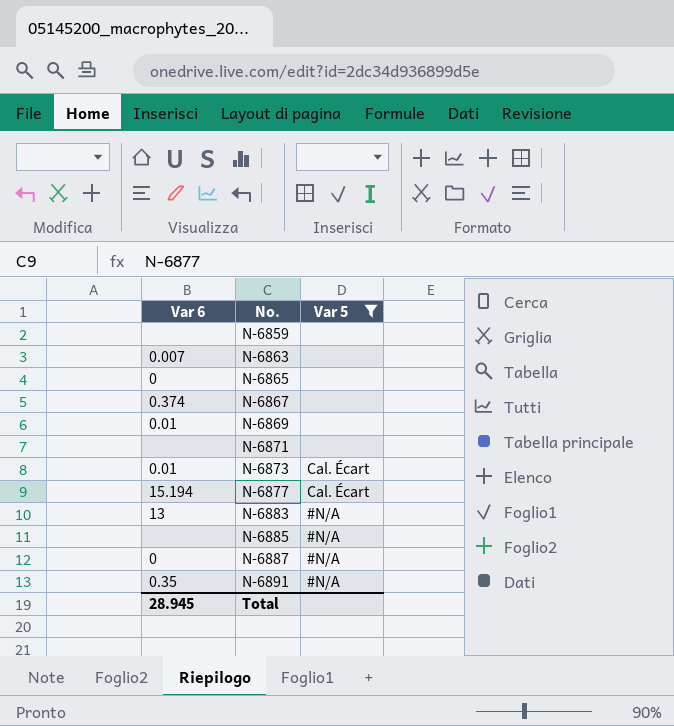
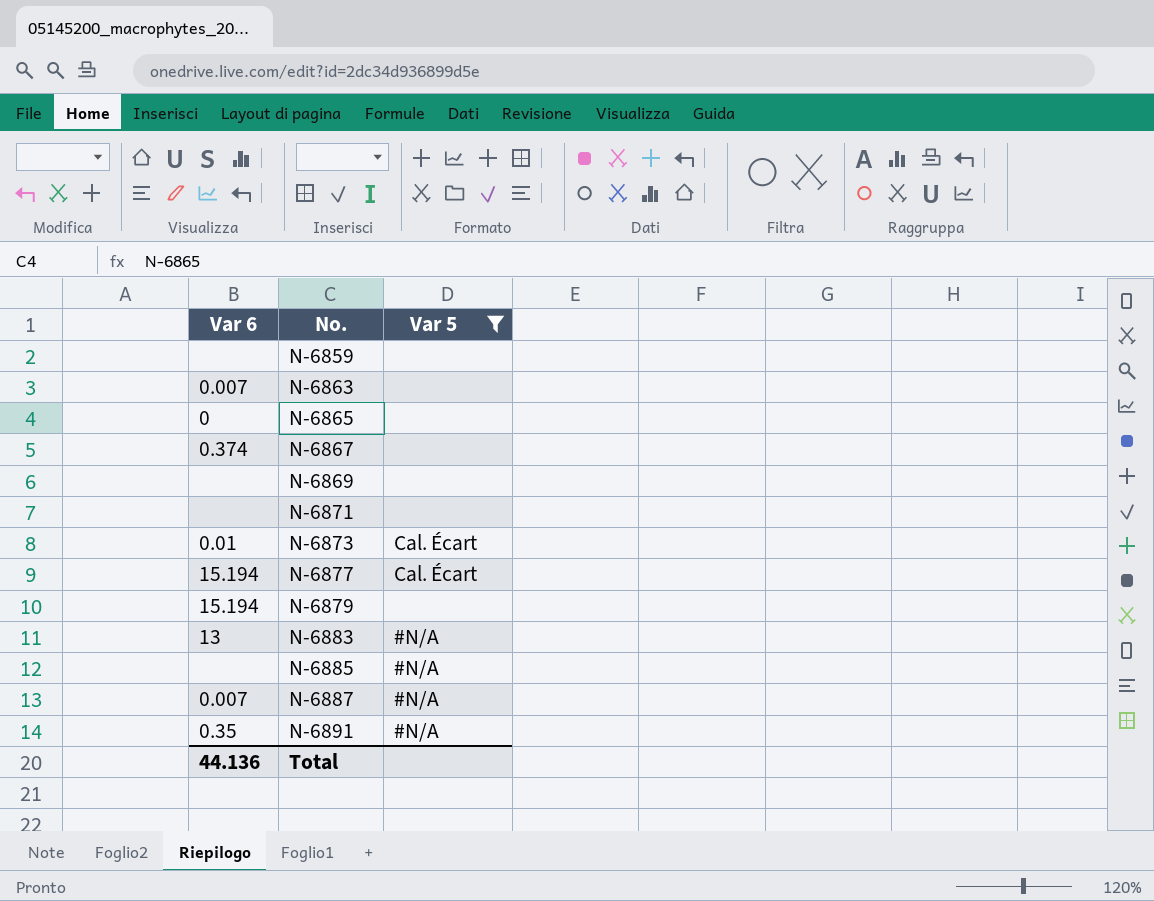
N-6869 | Var 6: 0.01 -> none
row N-6879: none -> 15.194 | none
N-6887 | Var 6: 0 -> 0.007
Total | Var 6: 28.945 -> 44.136

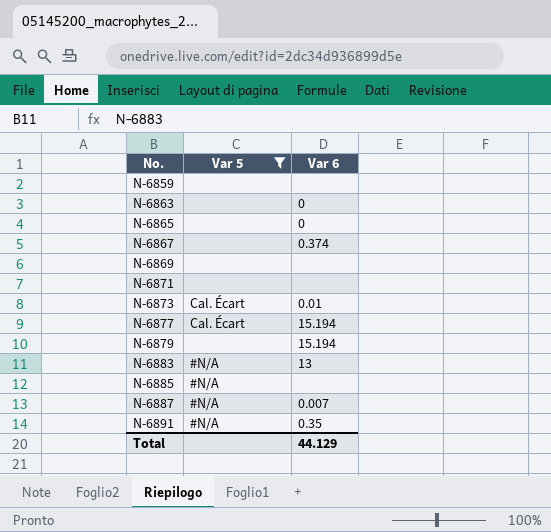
column Var 6 | position: 1 -> 3
N-6863 | Var 6: 0.007 -> 0
Total | Var 6: 44.136 -> 44.129

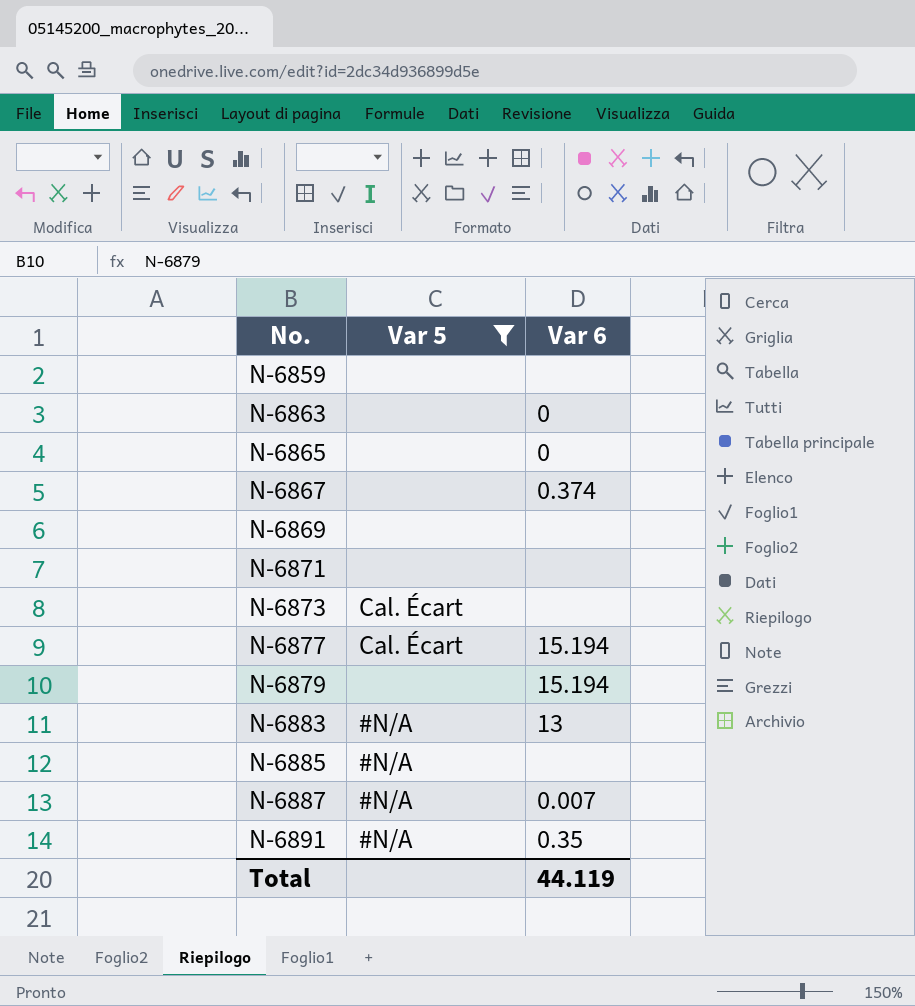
N-6873 | Var 6: 0.01 -> none
Total | Var 6: 44.129 -> 44.119

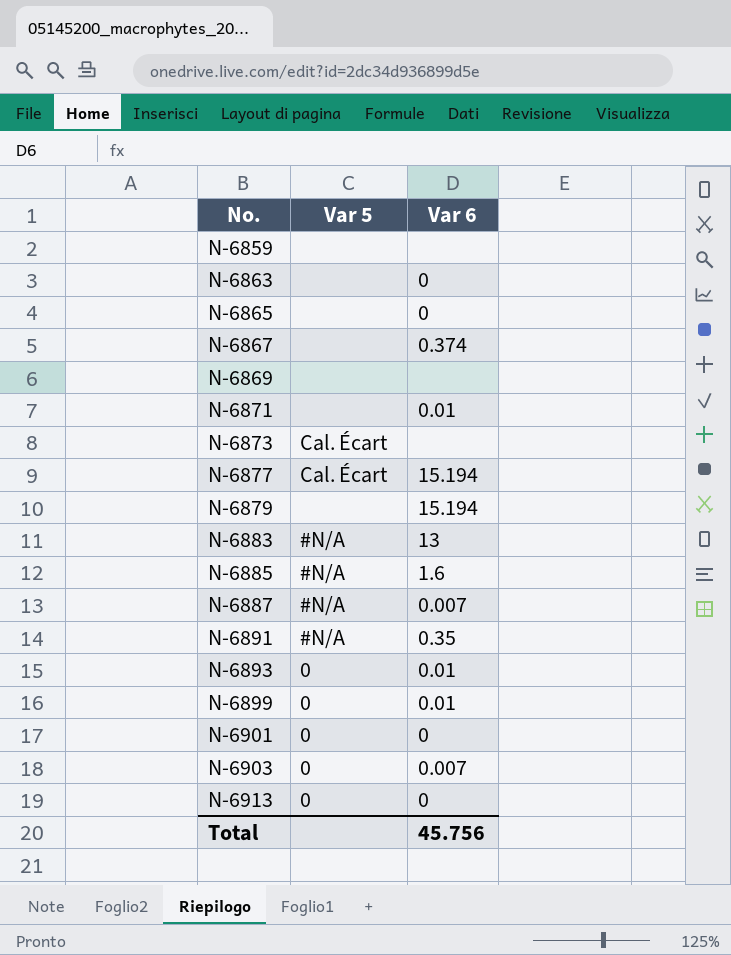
filter: Var 5 != 0 -> none
N-6871 | Var 6: none -> 0.01
N-6885 | Var 6: none -> 1.6
Total | Var 6: 44.119 -> 45.756

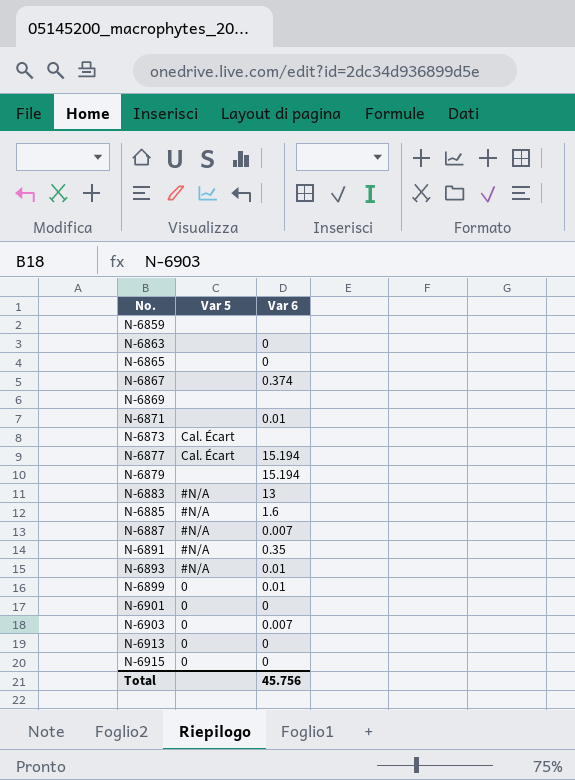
N-6893 | Var 5: 0 -> #N/A
row N-6915: none -> 0 | 0

